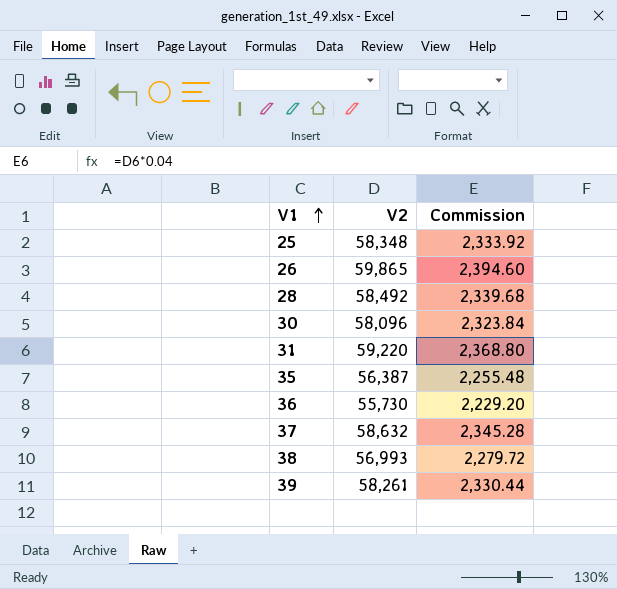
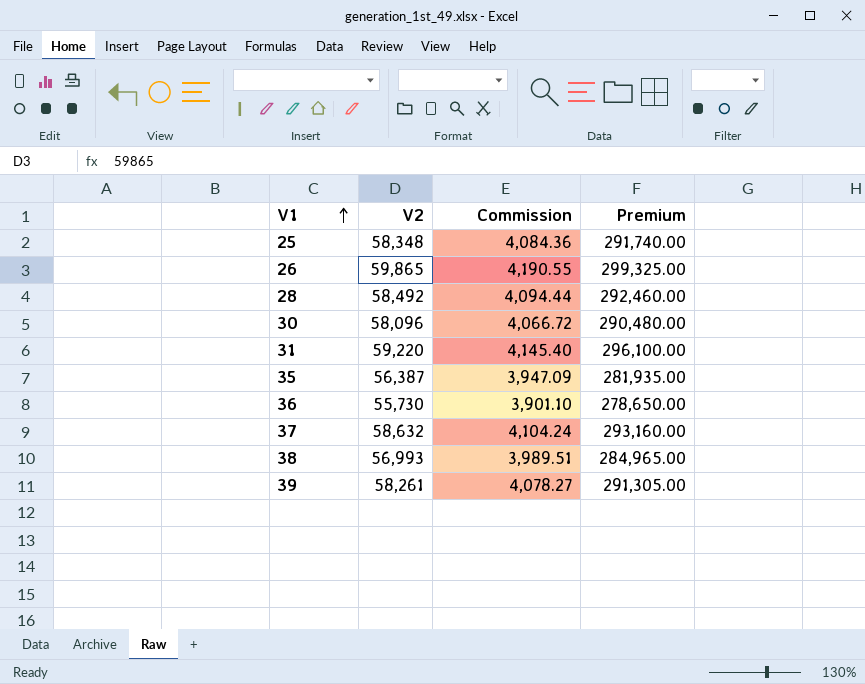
column Commission | formula: [V2] * 0.04 -> [V2] * 0.07
column Premium | formula: none -> [V2] * 5

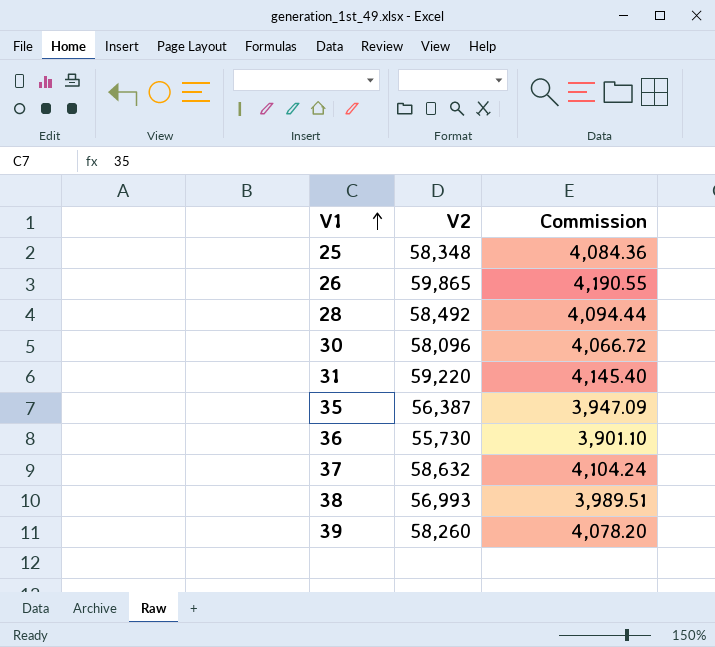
column Premium | formula: [V2] * 5 -> none
39 | V2: 58,261 -> 58,260
39 | Commission: 4,078.27 -> 4,078.20

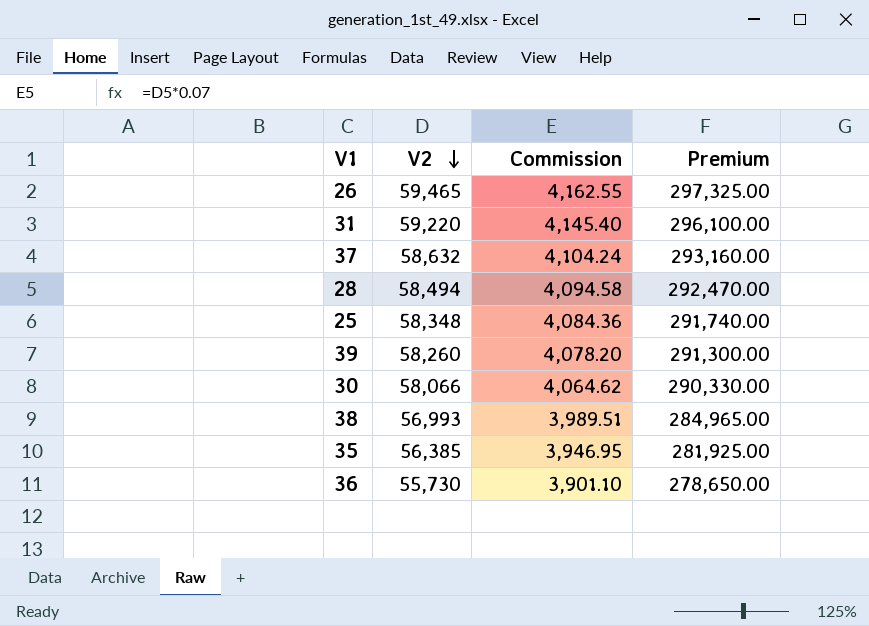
row order: V1 ascending -> V2 descending
column Premium | formula: none -> [V2] * 5
26 | V2: 59,865 -> 59,465
26 | Commission: 4,190.55 -> 4,162.55
28 | V2: 58,492 -> 58,494
28 | Commission: 4,094.44 -> 4,094.58
30 | V2: 58,096 -> 58,066
30 | Commission: 4,066.72 -> 4,064.62
35 | V2: 56,387 -> 56,385
35 | Commission: 3,947.09 -> 3,946.95

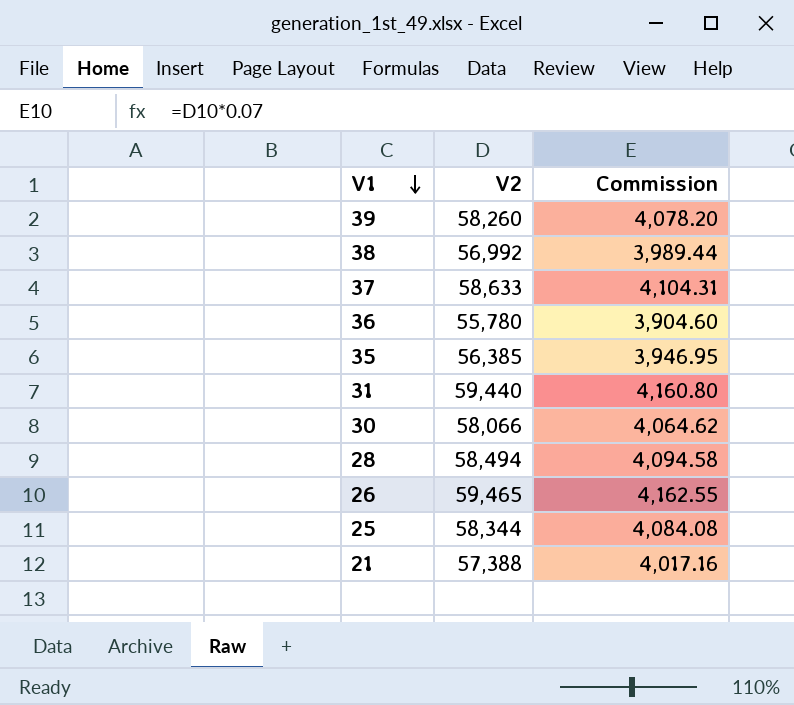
row order: V2 descending -> V1 descending
column Premium | formula: [V2] * 5 -> none
38 | V2: 56,993 -> 56,992
38 | Commission: 3,989.51 -> 3,989.44
37 | V2: 58,632 -> 58,633
37 | Commission: 4,104.24 -> 4,104.31
36 | V2: 55,730 -> 55,780
36 | Commission: 3,901.10 -> 3,904.60
31 | V2: 59,220 -> 59,440
31 | Commission: 4,145.40 -> 4,160.80
25 | V2: 58,348 -> 58,344
25 | Commission: 4,084.36 -> 4,084.08
row 21: none -> 57,388 | 4,017.16

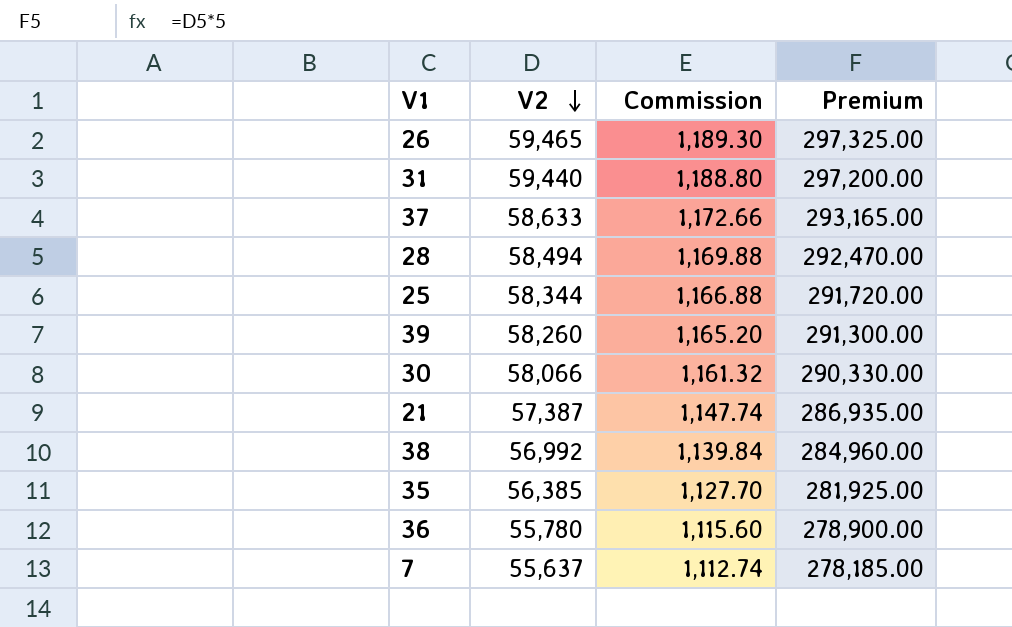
row order: V1 descending -> V2 descending
column Commission | formula: [V2] * 0.07 -> [V2] * 0.02
column Premium | formula: none -> [V2] * 5
21 | V2: 57,388 -> 57,387
row 7: none -> 55,637 | 1,112.74 | 278,185.00

